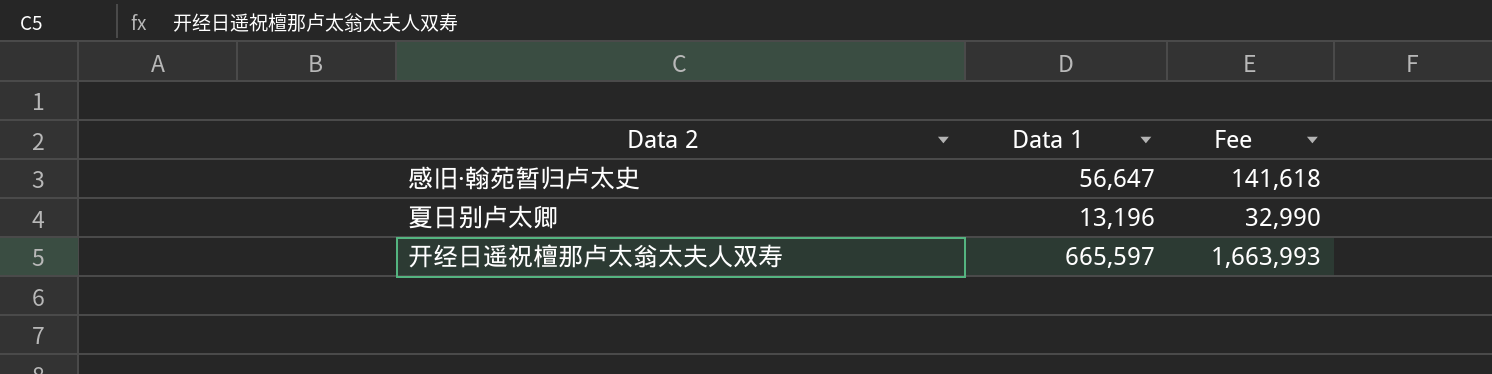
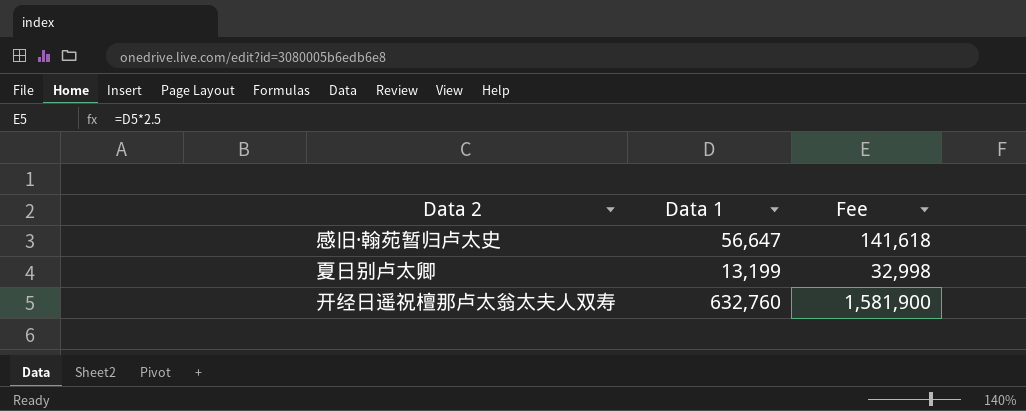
夏日别卢太卿 | Data 1: 13,196 -> 13,199
夏日别卢太卿 | Fee: 32,990 -> 32,998
开经日遥祝檀那卢太翁太夫人双寿 | Data 1: 665,597 -> 632,760
开经日遥祝檀那卢太翁太夫人双寿 | Fee: 1,663,993 -> 1,581,900

